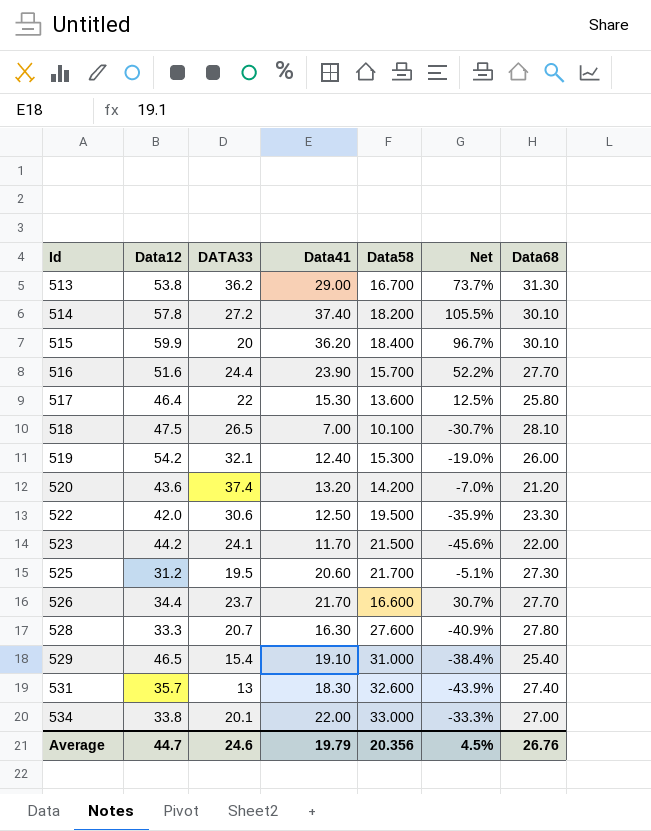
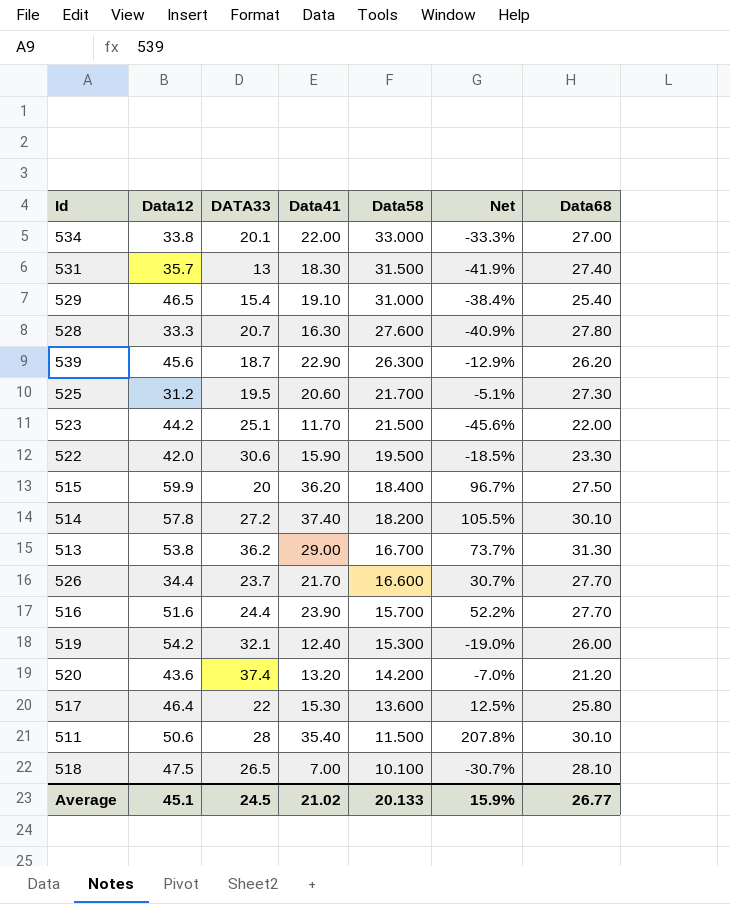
row order: Id ascending -> Data58 descending
531 | Data58: 32.600 -> 31.500
531 | Net: -43.9% -> -41.9%
row 539: none -> 45.6 | 18.7 | 22.90 | 26.300 | -12.9% | 26.20
523 | DATA33: 24.1 -> 25.1
522 | Data41: 12.50 -> 15.90
522 | Net: -35.9% -> -18.5%
515 | Data68: 30.10 -> 27.50
row 511: none -> 50.6 | 28 | 35.40 | 11.500 | 207.8% | 30.10
Average | Data12: 44.7 -> 45.1
Average | DATA33: 24.6 -> 24.5
Average | Data41: 19.79 -> 21.02
Average | Data58: 20.356 -> 20.133
Average | Net: 4.5% -> 15.9%
Average | Data68: 26.76 -> 26.77

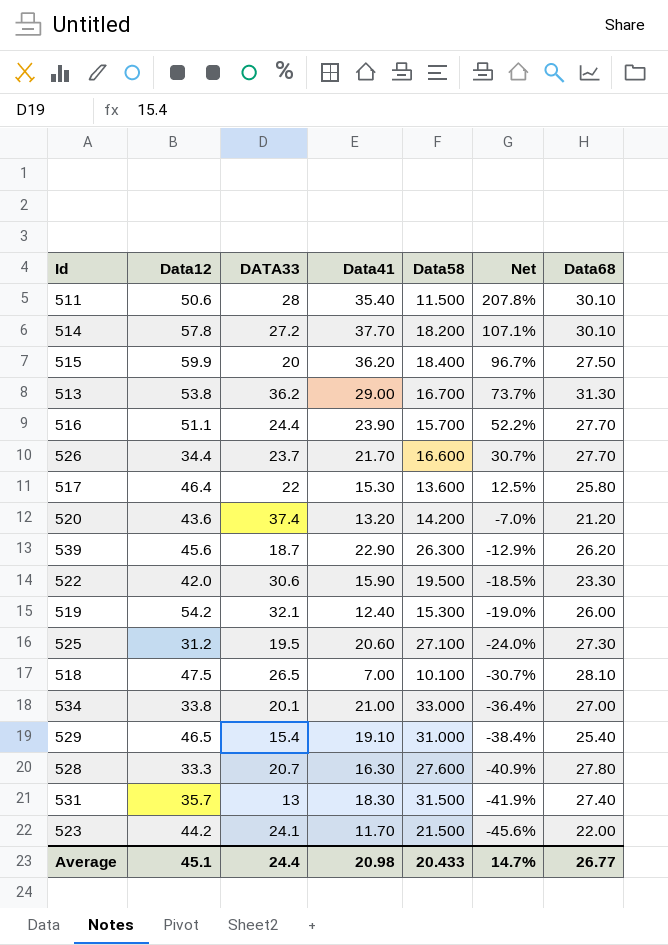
row order: Data58 descending -> Net descending
514 | Data41: 37.40 -> 37.70
514 | Net: 105.5% -> 107.1%
516 | Data12: 51.6 -> 51.1
525 | Data58: 21.700 -> 27.100
525 | Net: -5.1% -> -24.0%
534 | Data41: 22.00 -> 21.00
534 | Net: -33.3% -> -36.4%
523 | DATA33: 25.1 -> 24.1
Average | DATA33: 24.5 -> 24.4
Average | Data41: 21.02 -> 20.98
Average | Data58: 20.133 -> 20.433
Average | Net: 15.9% -> 14.7%

